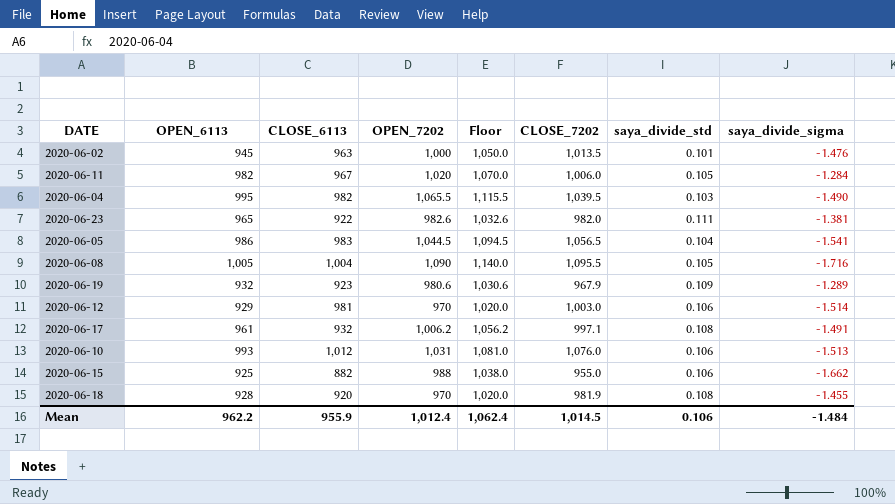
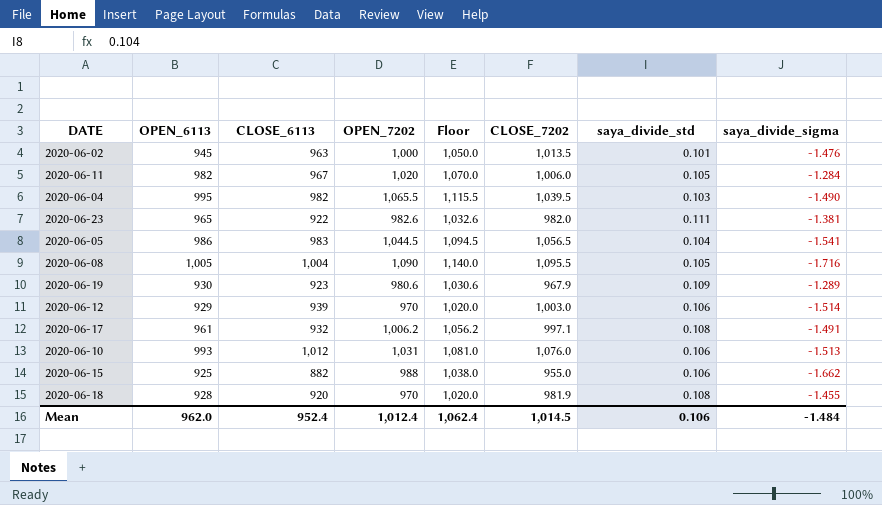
2020-06-19 | OPEN_6113: 932 -> 930
2020-06-12 | CLOSE_6113: 981 -> 939
Mean | OPEN_6113: 962.2 -> 962.0
Mean | CLOSE_6113: 955.9 -> 952.4

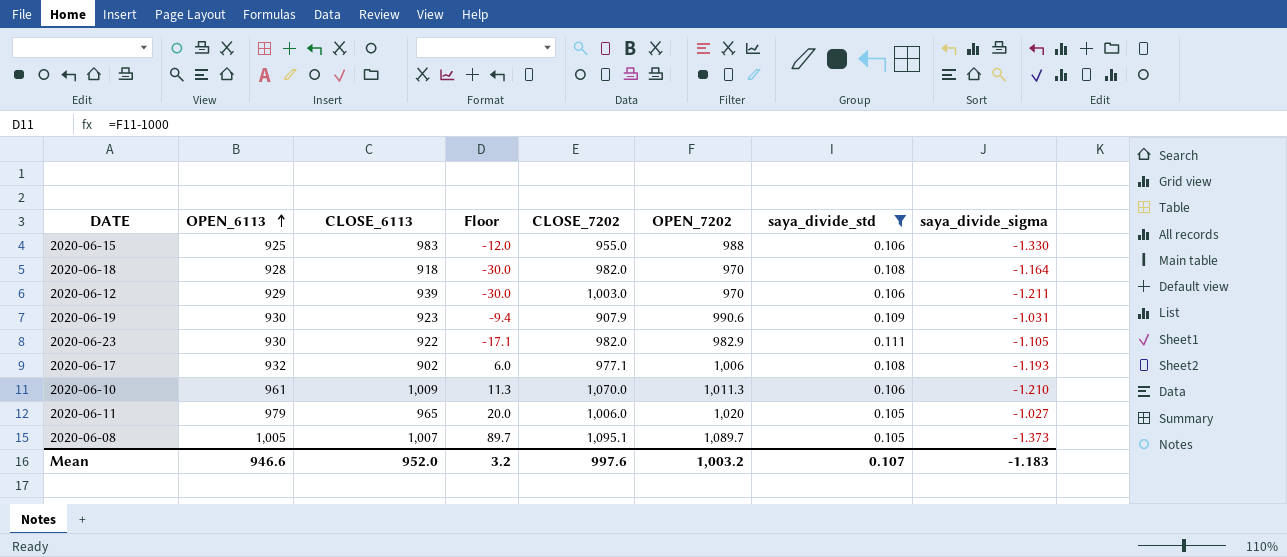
filter: none -> saya_divide_std >= 0.105
row order: none -> OPEN_6113 ascending
column Floor | formula: [OPEN_7202] + 50 -> [OPEN_7202] - 1000
column OPEN_7202 | position: 4 -> 6
2020-06-15 | CLOSE_6113: 882 -> 983
2020-06-15 | saya_divide_sigma: -1.662 -> -1.330
2020-06-18 | CLOSE_6113: 920 -> 918
2020-06-18 | CLOSE_7202: 981.9 -> 982.0
2020-06-18 | saya_divide_sigma: -1.455 -> -1.164
2020-06-12 | saya_divide_sigma: -1.514 -> -1.211
2020-06-19 | CLOSE_7202: 967.9 -> 907.9
2020-06-19 | OPEN_7202: 980.6 -> 990.6
2020-06-19 | saya_divide_sigma: -1.289 -> -1.031
2020-06-23 | OPEN_6113: 965 -> 930
2020-06-23 | OPEN_7202: 982.6 -> 982.9
2020-06-23 | saya_divide_sigma: -1.381 -> -1.105
2020-06-17 | OPEN_6113: 961 -> 932
2020-06-17 | CLOSE_6113: 932 -> 902
2020-06-17 | CLOSE_7202: 997.1 -> 977.1
2020-06-17 | OPEN_7202: 1,006.2 -> 1,006
2020-06-17 | saya_divide_sigma: -1.491 -> -1.193
2020-06-10 | OPEN_6113: 993 -> 961
2020-06-10 | CLOSE_6113: 1,012 -> 1,009
2020-06-10 | CLOSE_7202: 1,076.0 -> 1,070.0
2020-06-10 | OPEN_7202: 1,031 -> 1,011.3
2020-06-10 | saya_divide_sigma: -1.513 -> -1.210
2020-06-11 | OPEN_6113: 982 -> 979
2020-06-11 | CLOSE_6113: 967 -> 965
2020-06-11 | saya_divide_sigma: -1.284 -> -1.027
2020-06-08 | CLOSE_6113: 1,004 -> 1,007
2020-06-08 | CLOSE_7202: 1,095.5 -> 1,095.1
2020-06-08 | OPEN_7202: 1,090 -> 1,089.7
2020-06-08 | saya_divide_sigma: -1.716 -> -1.373
Mean | OPEN_6113: 962.0 -> 946.6
Mean | CLOSE_6113: 952.4 -> 952.0
Mean | Floor: 1,062.4 -> 3.2
Mean | CLOSE_7202: 1,014.5 -> 997.6
Mean | OPEN_7202: 1,012.4 -> 1,003.2
Mean | saya_divide_std: 0.106 -> 0.107
Mean | saya_divide_sigma: -1.484 -> -1.183

